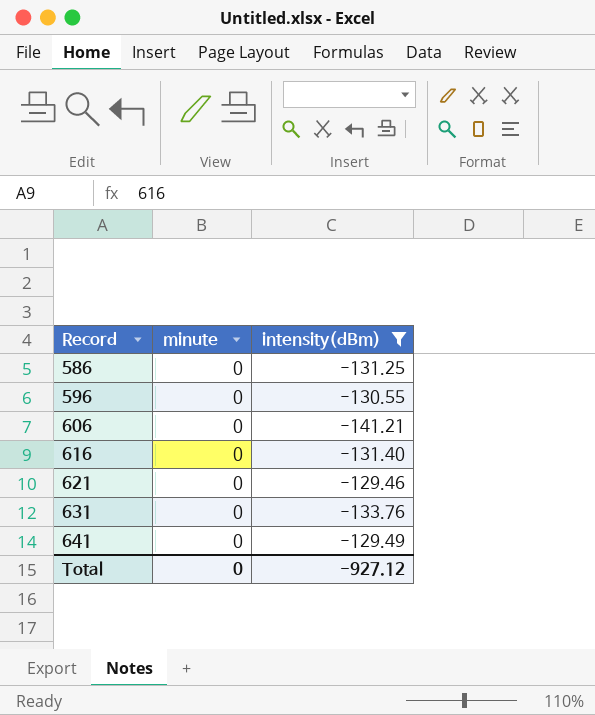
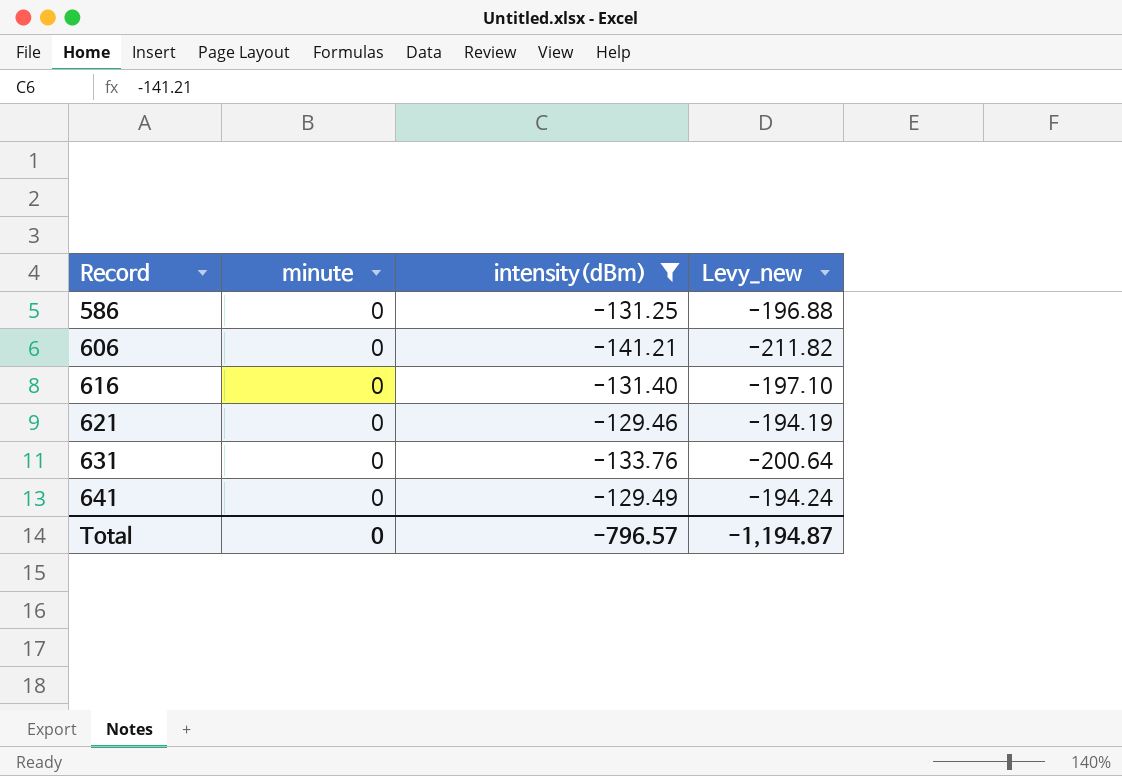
column Levy_new | formula: none -> [intensity(dBm)] * 1.5
row 596: 0 | -130.55 -> none
Total | intensity(dBm): -927.12 -> -796.57

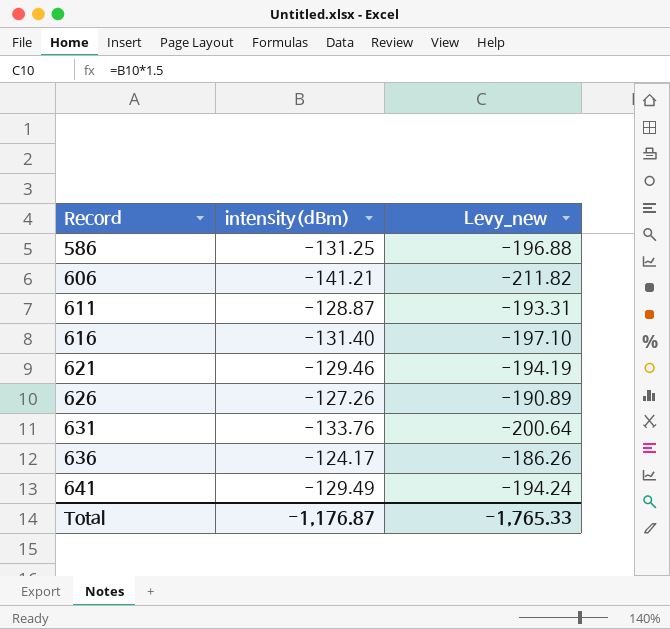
filter: intensity(dBm) <= -129.46 -> none
column minute | position: 2 -> none
Total | intensity(dBm): -796.57 -> -1,176.87
Total | Levy_new: -1,194.87 -> -1,765.33

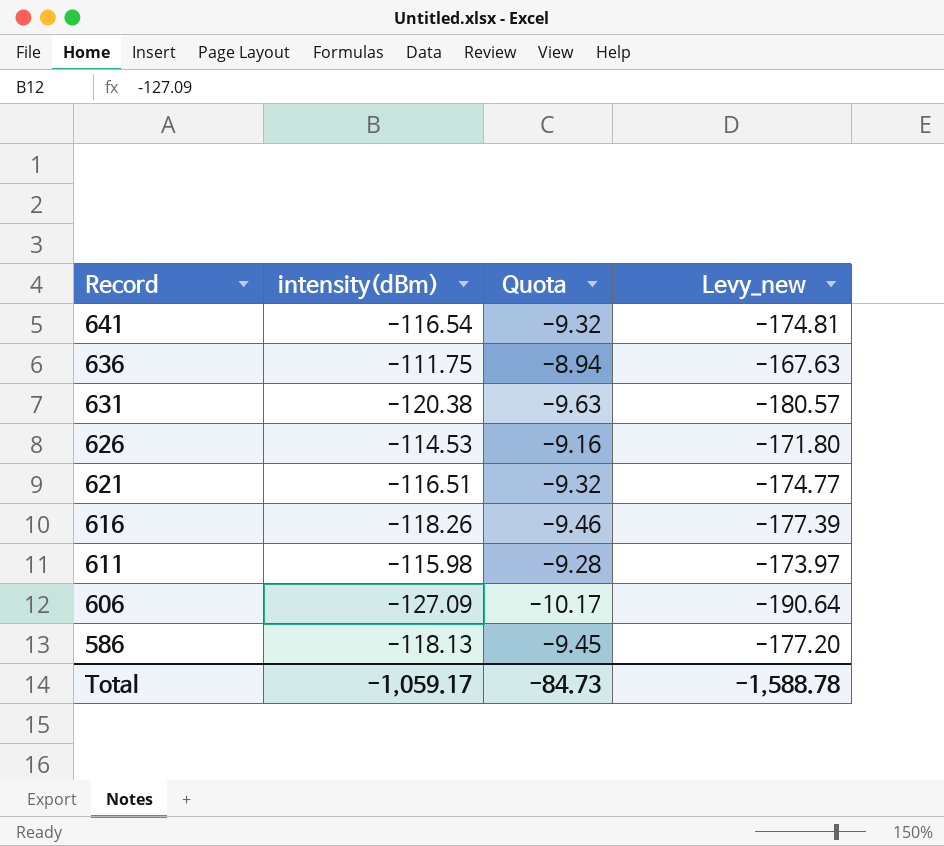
row order: Record ascending -> Record descending
column Quota | formula: none -> [intensity(dBm)] * 0.08
641 | intensity(dBm): -129.49 -> -116.54
641 | Levy_new: -194.24 -> -174.81
636 | intensity(dBm): -124.17 -> -111.75
636 | Levy_new: -186.26 -> -167.63
631 | intensity(dBm): -133.76 -> -120.38
631 | Levy_new: -200.64 -> -180.57
626 | intensity(dBm): -127.26 -> -114.53
626 | Levy_new: -190.89 -> -171.80
621 | intensity(dBm): -129.46 -> -116.51
621 | Levy_new: -194.19 -> -174.77
616 | intensity(dBm): -131.40 -> -118.26
616 | Levy_new: -197.10 -> -177.39
611 | intensity(dBm): -128.87 -> -115.98
611 | Levy_new: -193.31 -> -173.97
606 | intensity(dBm): -141.21 -> -127.09
606 | Levy_new: -211.82 -> -190.64
586 | intensity(dBm): -131.25 -> -118.13
586 | Levy_new: -196.88 -> -177.20
Total | intensity(dBm): -1,176.87 -> -1,059.17
Total | Levy_new: -1,765.33 -> -1,588.78

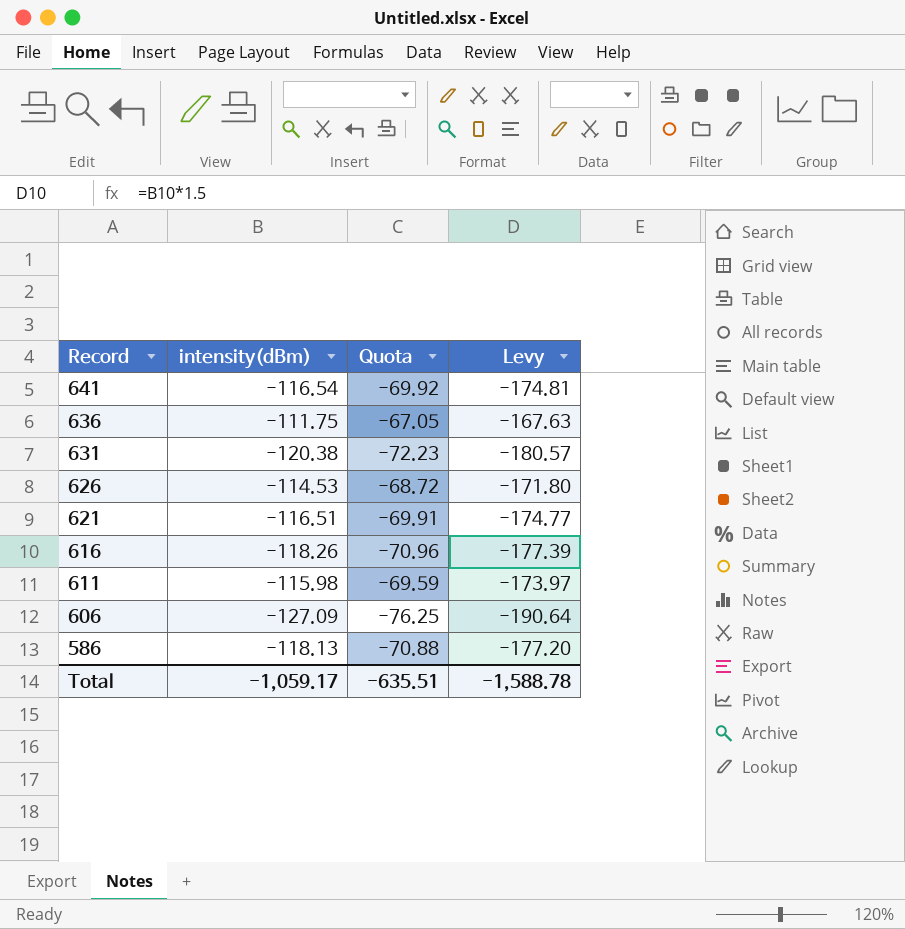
column Quota | formula: [intensity(dBm)] * 0.08 -> [intensity(dBm)] * 0.6
column name: Levy_new -> Levy
Total | Quota: -84.73 -> -635.51

